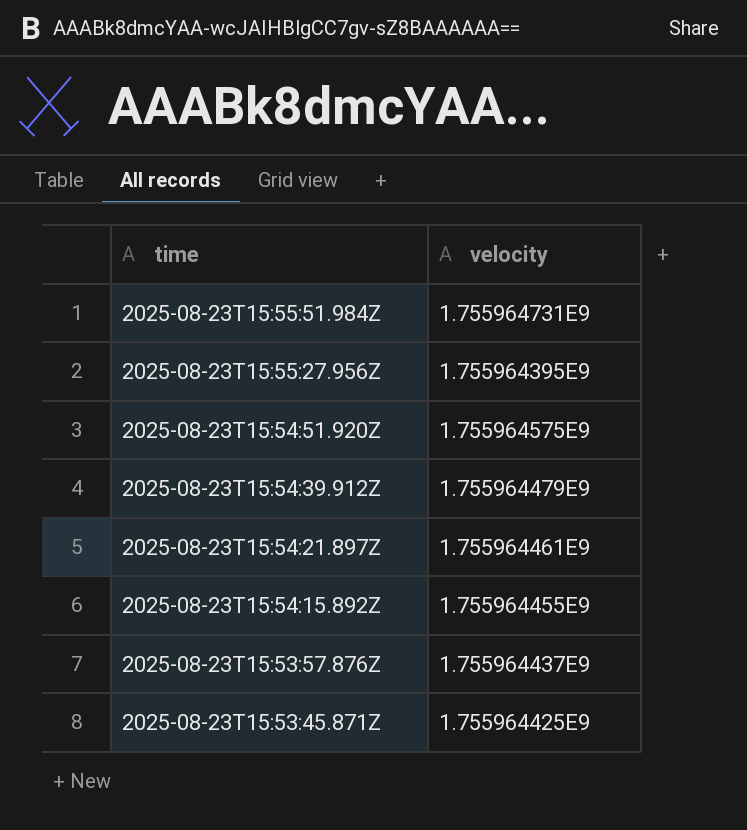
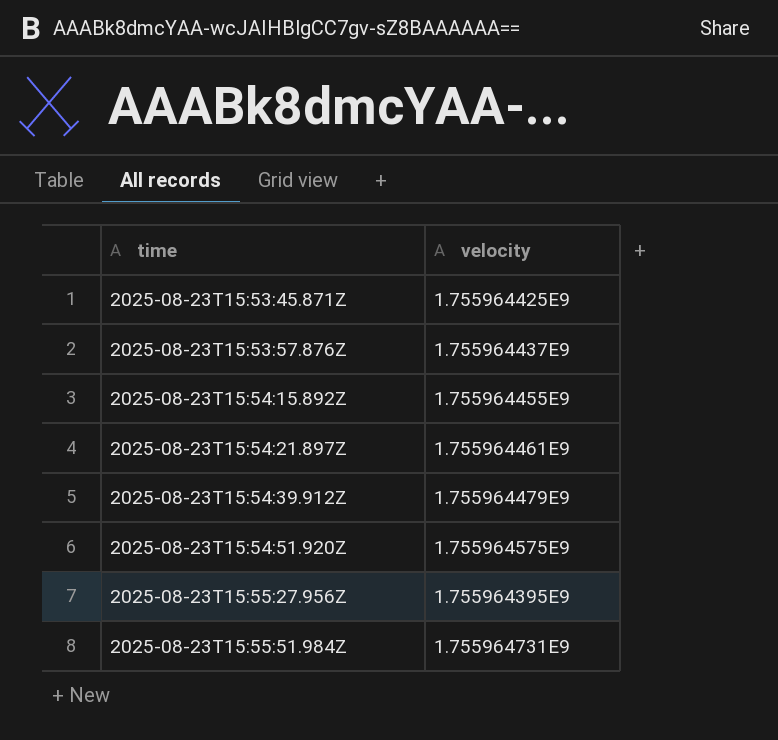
row order: time descending -> time ascending

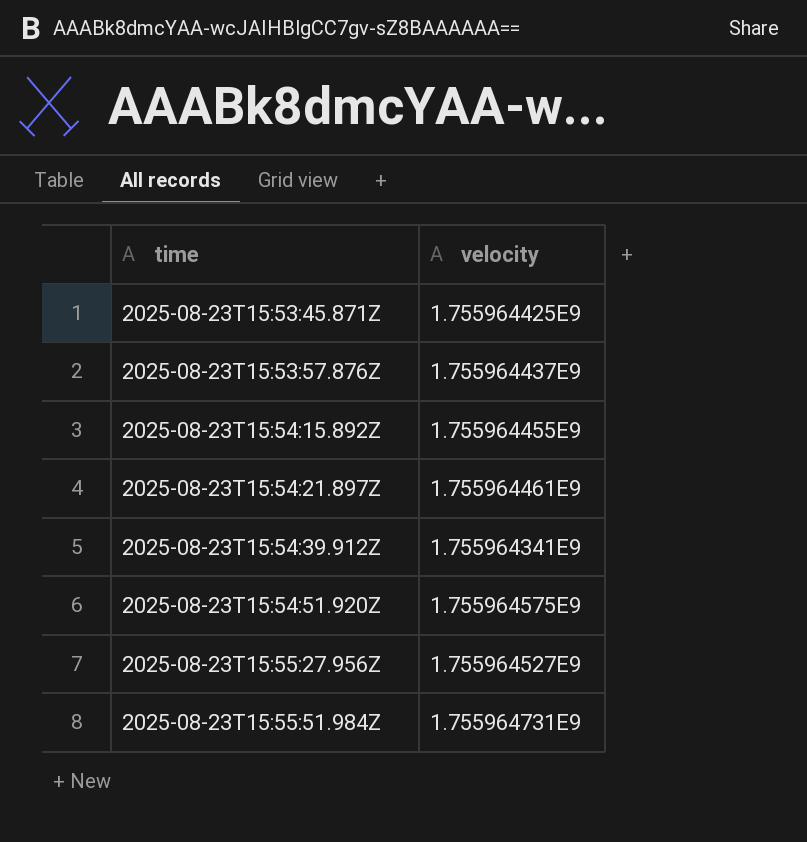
2025-08-23T15:54:39.912Z | velocity: 1.755964479E9 -> 1.755964341E9
2025-08-23T15:55:27.956Z | velocity: 1.755964395E9 -> 1.755964527E9

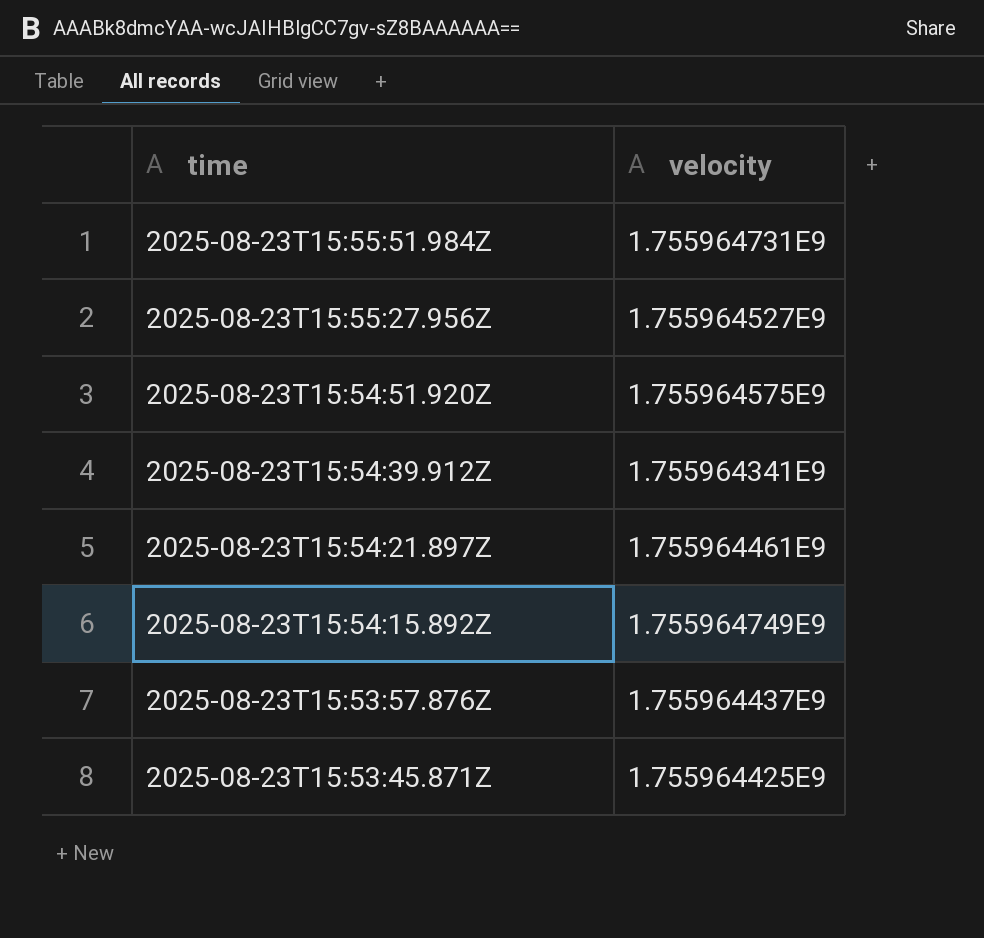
row order: time ascending -> time descending
2025-08-23T15:54:15.892Z | velocity: 1.755964455E9 -> 1.755964749E9

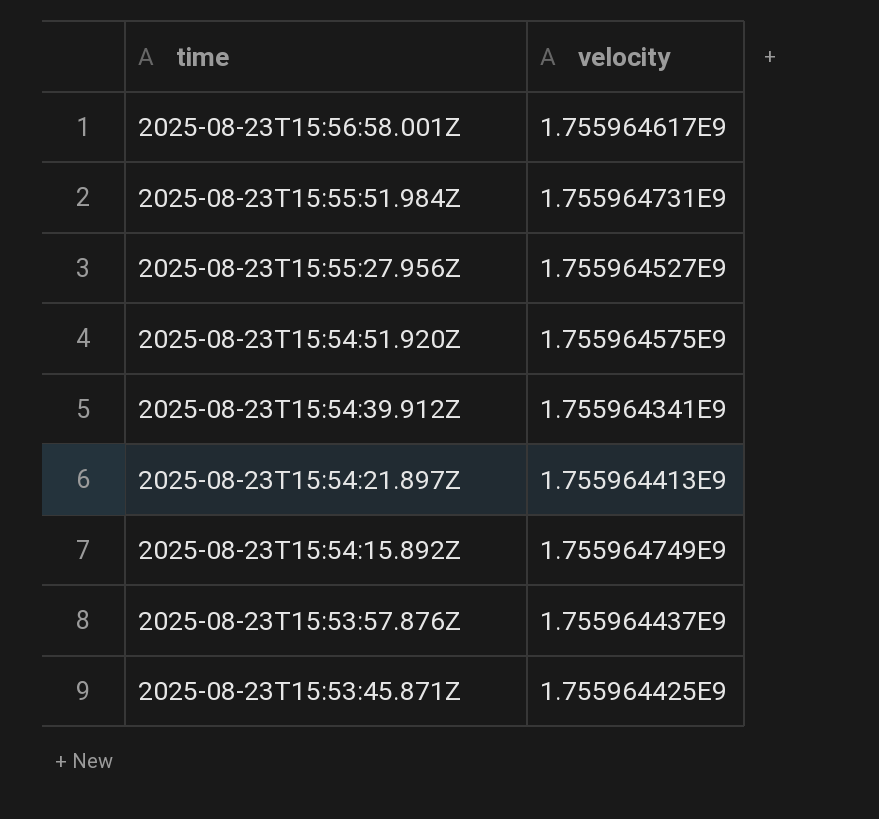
row 2025-08-23T15:56:58.001Z: none -> 1.755964617E9
2025-08-23T15:54:21.897Z | velocity: 1.755964461E9 -> 1.755964413E9

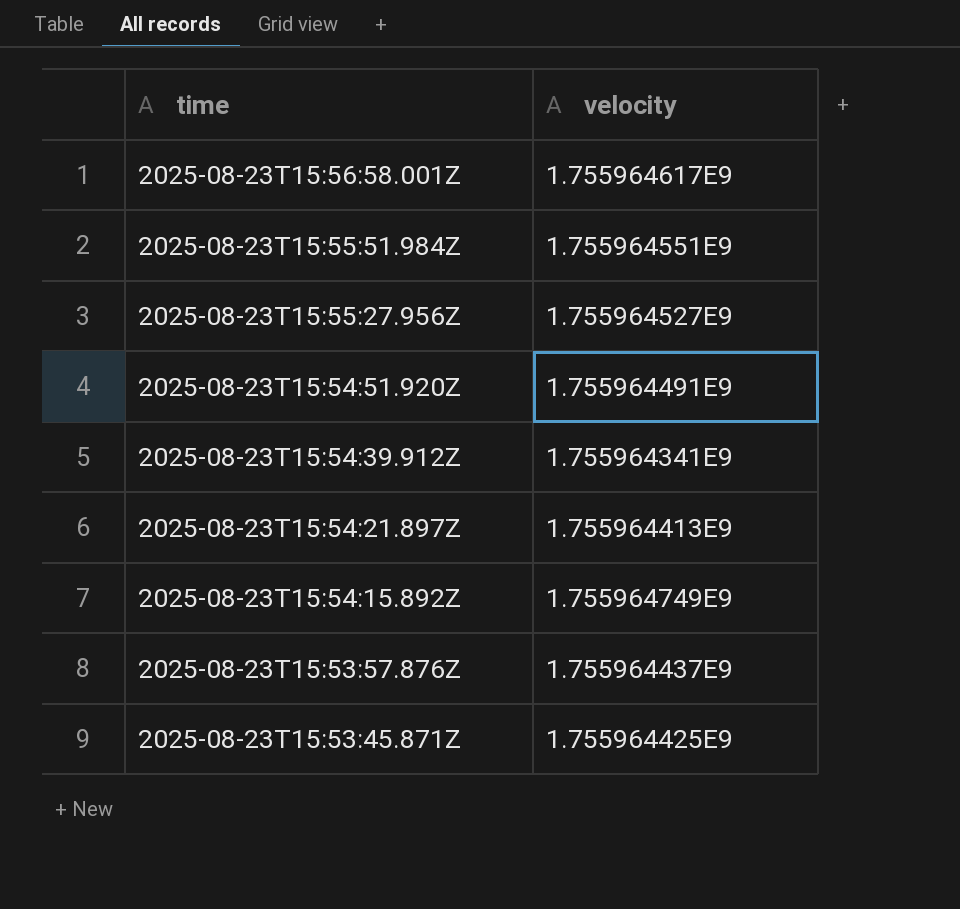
2025-08-23T15:55:51.984Z | velocity: 1.755964731E9 -> 1.755964551E9
2025-08-23T15:54:51.920Z | velocity: 1.755964575E9 -> 1.755964491E9

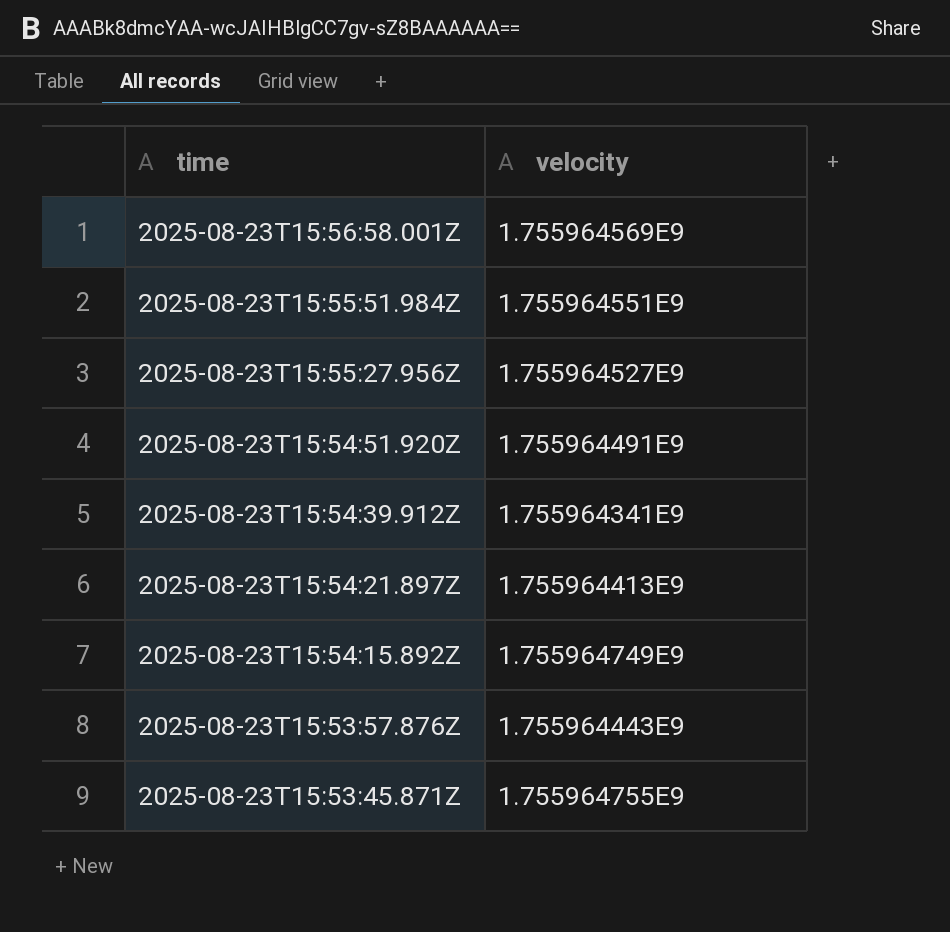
2025-08-23T15:56:58.001Z | velocity: 1.755964617E9 -> 1.755964569E9
2025-08-23T15:53:57.876Z | velocity: 1.755964437E9 -> 1.755964443E9
2025-08-23T15:53:45.871Z | velocity: 1.755964425E9 -> 1.755964755E9

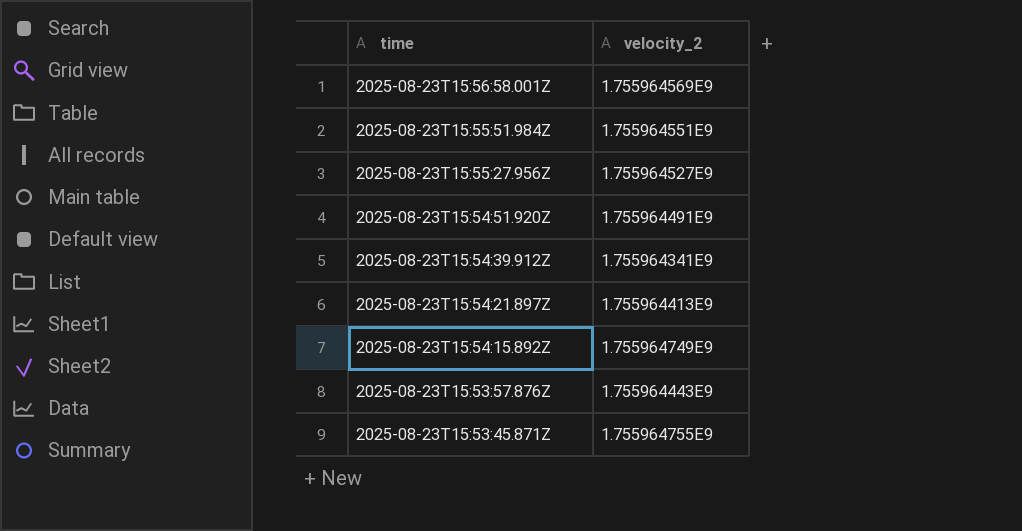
column name: velocity -> velocity_2

